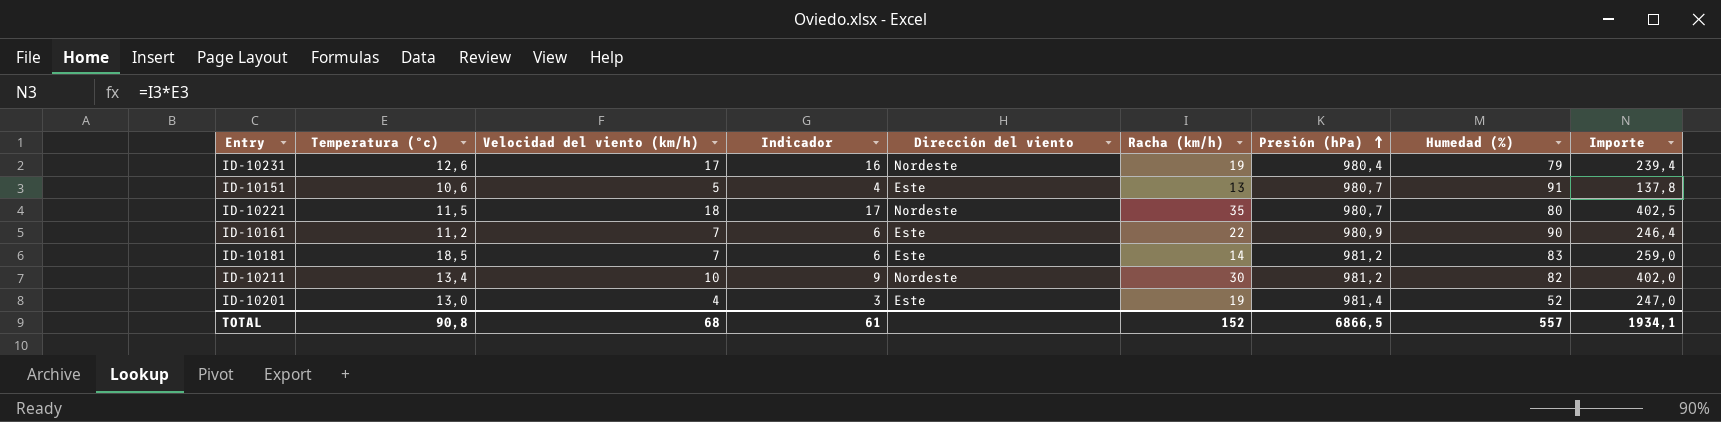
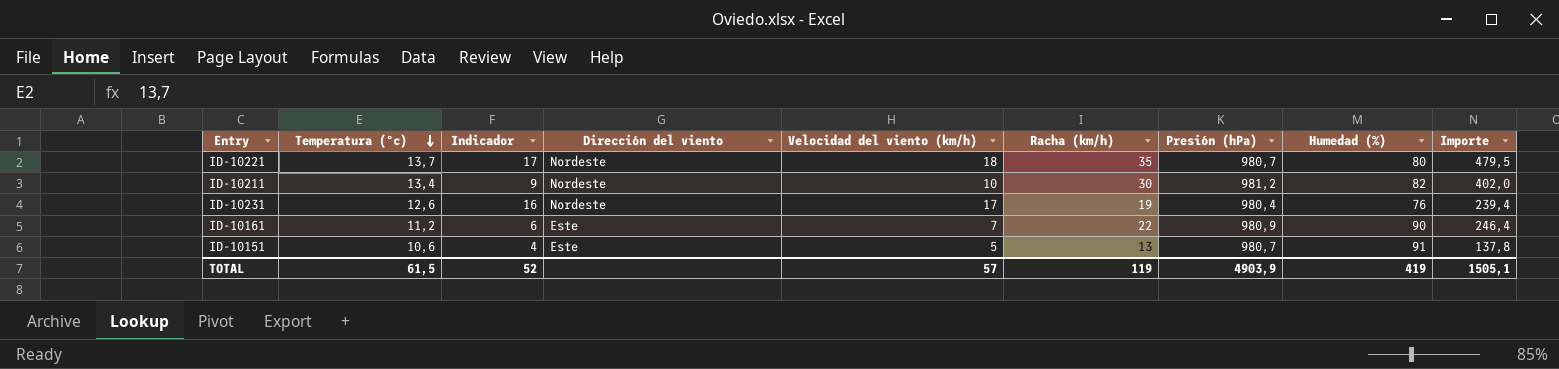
row order: Presión (hPa) ascending -> Temperatura (ºc) descending
column Velocidad del viento (km/h) | position: 3 -> 5
row ID-10181: 18,5 | 7 | 6 | Este | 14 | 981,2 | 83 | 259,0 -> none
row ID-10201: 13,0 | 4 | 3 | Este | 19 | 981,4 | 52 | 247,0 -> none
ID-10221 | Temperatura (ºc): 11,5 -> 13,7
ID-10221 | Importe: 402,5 -> 479,5
ID-10231 | Humedad (%): 79 -> 76
TOTAL | Temperatura (ºc): 90,8 -> 61,5
TOTAL | Indicador: 61 -> 52
TOTAL | Velocidad del viento (km/h): 68 -> 57
TOTAL | Racha (km/h): 152 -> 119
TOTAL | Presión (hPa): 6866,5 -> 4903,9
TOTAL | Humedad (%): 557 -> 419
TOTAL | Importe: 1934,1 -> 1505,1

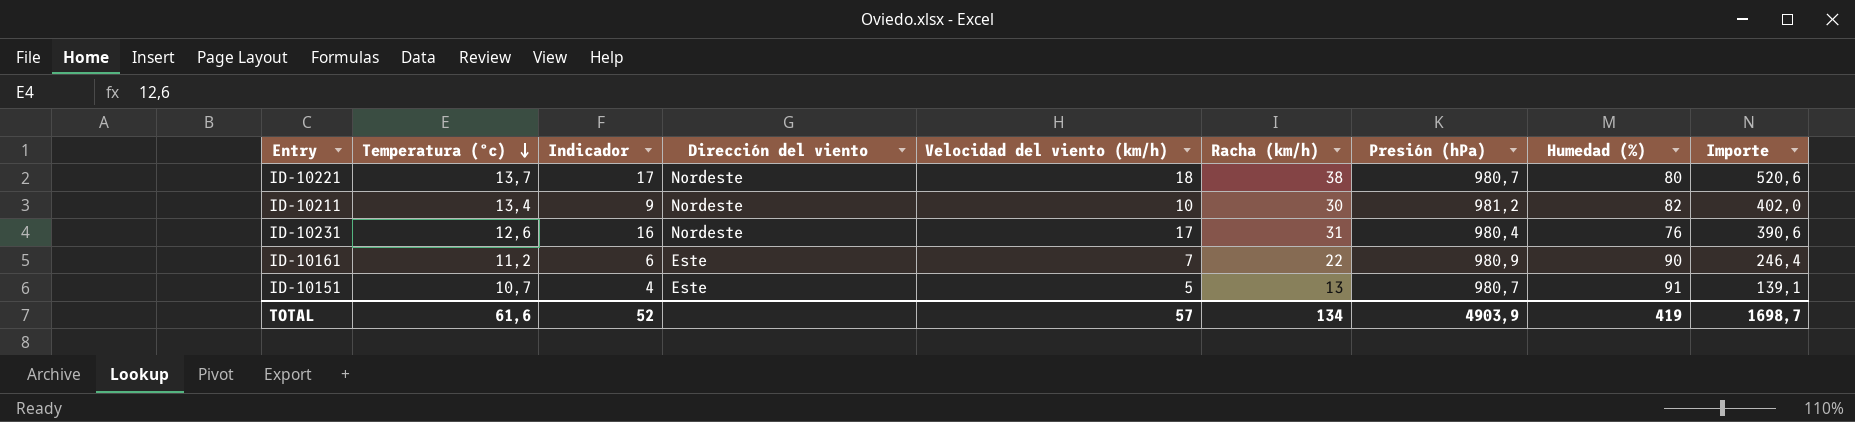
ID-10221 | Racha (km/h): 35 -> 38
ID-10221 | Importe: 479,5 -> 520,6
ID-10231 | Racha (km/h): 19 -> 31
ID-10231 | Importe: 239,4 -> 390,6
ID-10151 | Temperatura (ºc): 10,6 -> 10,7
ID-10151 | Importe: 137,8 -> 139,1
TOTAL | Temperatura (ºc): 61,5 -> 61,6
TOTAL | Racha (km/h): 119 -> 134
TOTAL | Importe: 1505,1 -> 1698,7

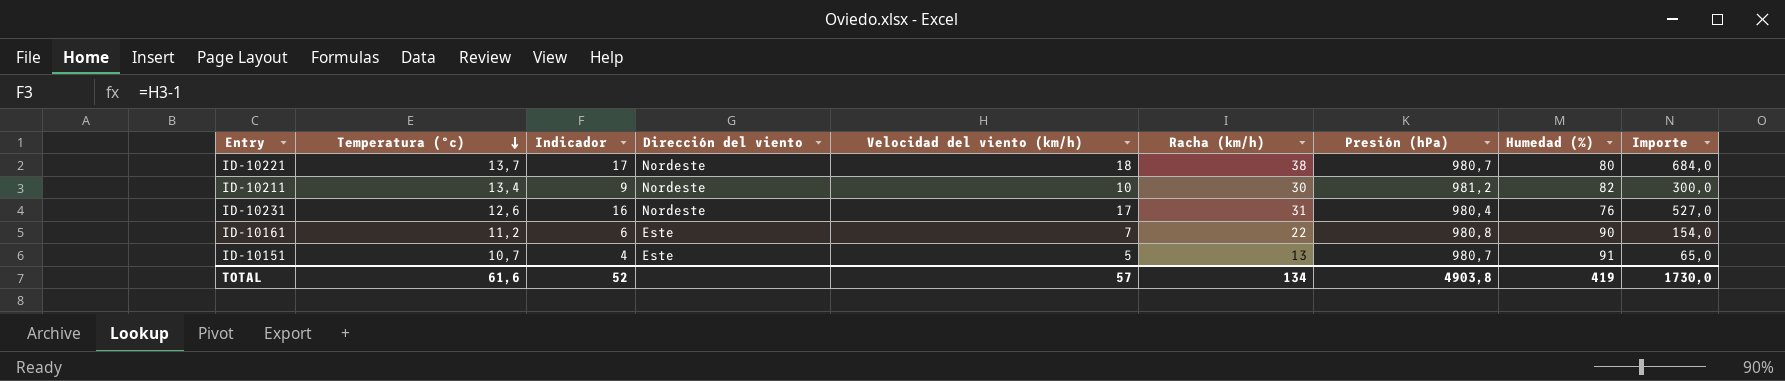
column Importe | formula: [Temperatura (ºc)] * [Racha (km/h)] -> [Velocidad del viento (km/h)] * [Racha (km/h)]
ID-10161 | Presión (hPa): 980,9 -> 980,8
TOTAL | Presión (hPa): 4903,9 -> 4903,8
TOTAL | Importe: 1698,7 -> 1730,0

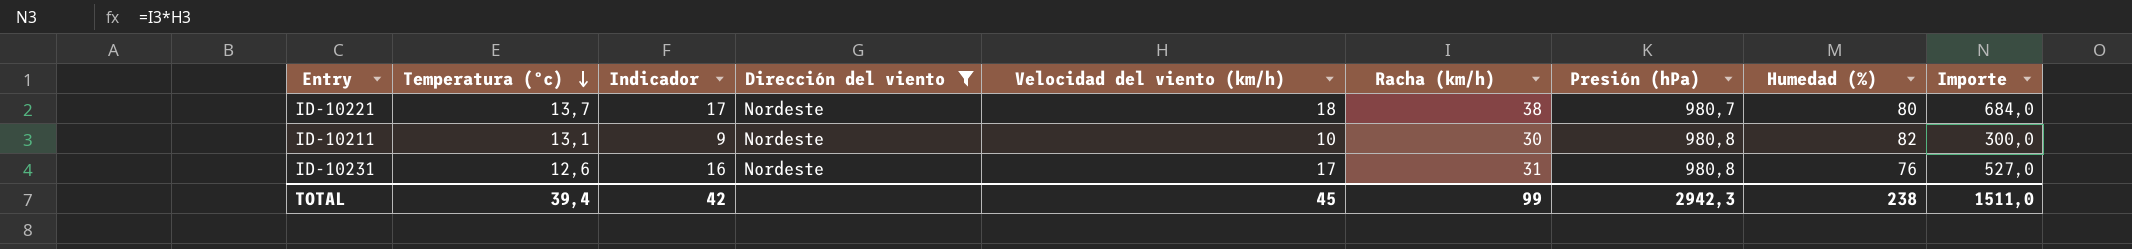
filter: none -> Dirección del viento = Nordeste
ID-10211 | Temperatura (ºc): 13,4 -> 13,1
ID-10211 | Presión (hPa): 981,2 -> 980,8
ID-10231 | Presión (hPa): 980,4 -> 980,8
TOTAL | Temperatura (ºc): 61,6 -> 39,4
TOTAL | Indicador: 52 -> 42
TOTAL | Velocidad del viento (km/h): 57 -> 45
TOTAL | Racha (km/h): 134 -> 99
TOTAL | Presión (hPa): 4903,8 -> 2942,3
TOTAL | Humedad (%): 419 -> 238
TOTAL | Importe: 1730,0 -> 1511,0

